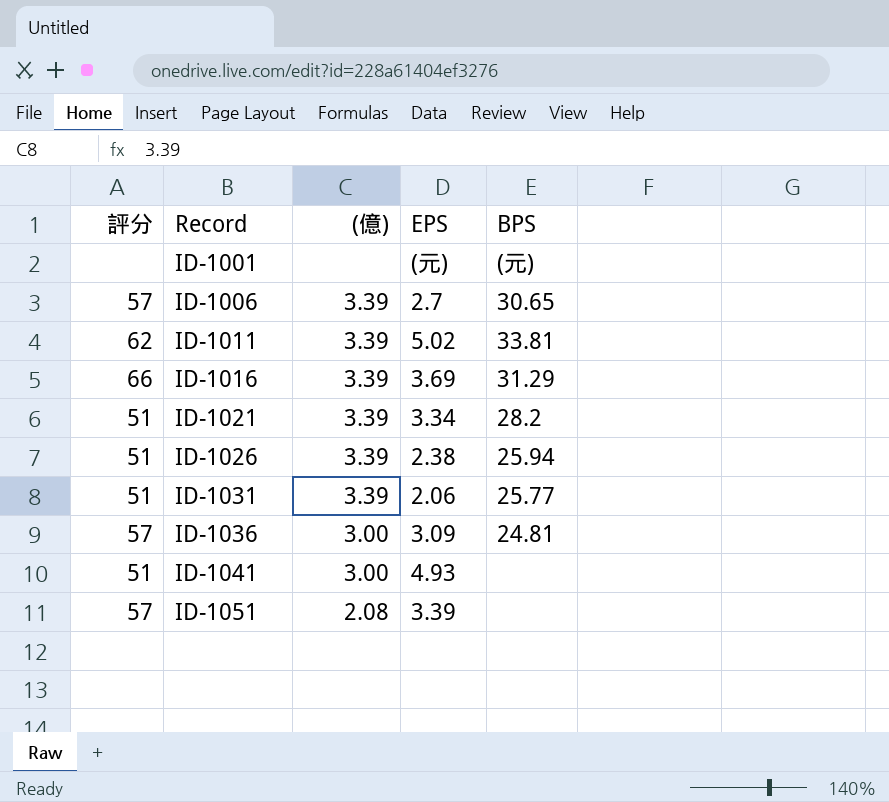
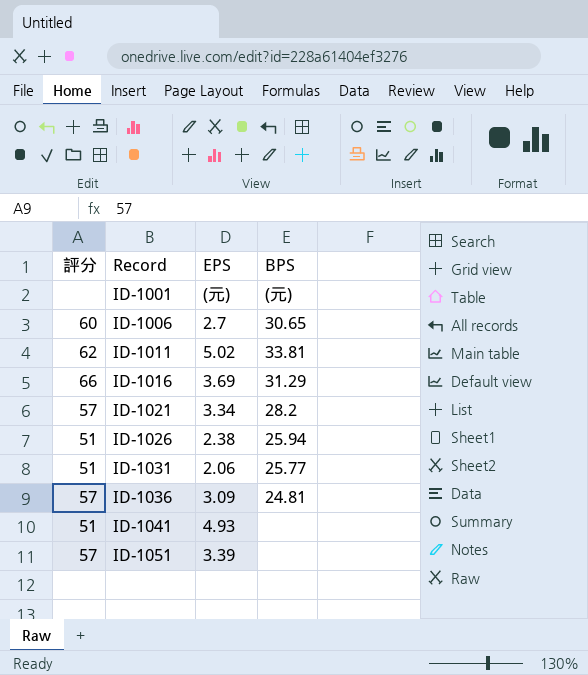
column (億) | position: 3 -> none
ID-1006 | 評分: 57 -> 60
ID-1021 | 評分: 51 -> 57

